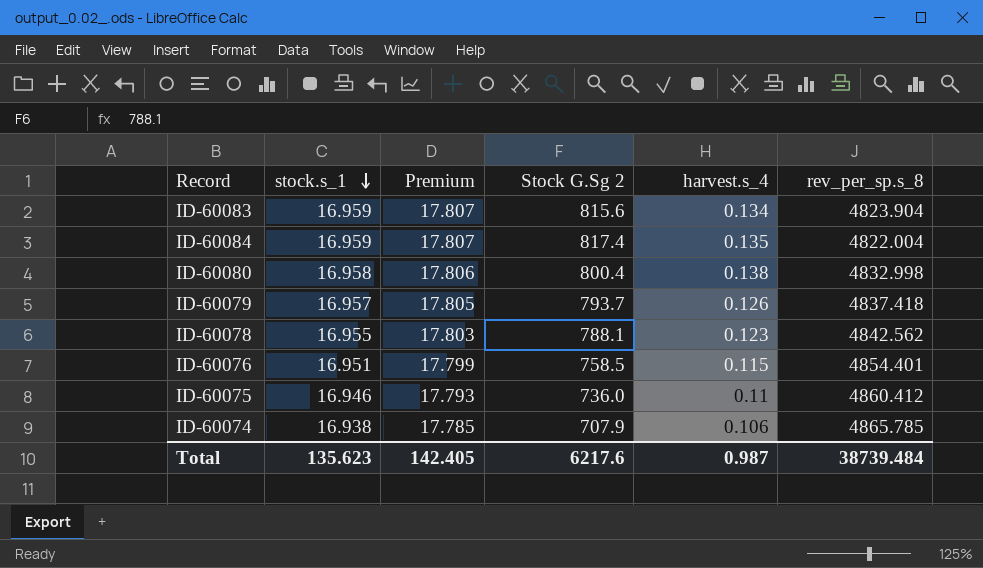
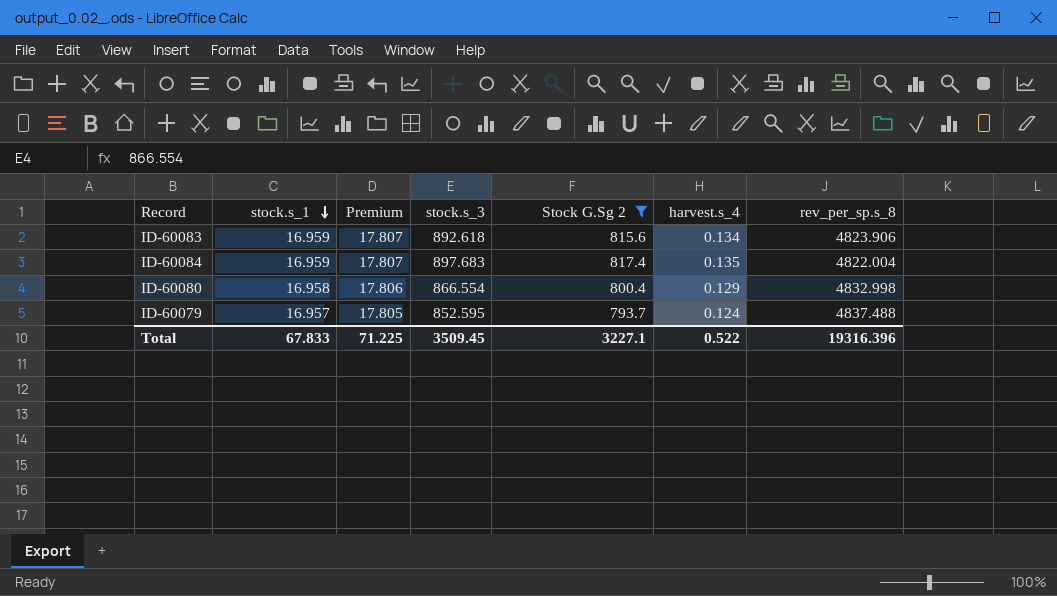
filter: none -> Stock G.Sg 2 >= 793.7
column stock.s_3 | position: none -> 4
ID-60083 | rev_per_sp.s_8: 4823.904 -> 4823.906
ID-60080 | harvest.s_4: 0.138 -> 0.129
ID-60079 | harvest.s_4: 0.126 -> 0.124
ID-60079 | rev_per_sp.s_8: 4837.418 -> 4837.488
Total | stock.s_1: 135.623 -> 67.833
Total | Premium: 142.405 -> 71.225
Total | Stock G.Sg 2: 6217.6 -> 3227.1
Total | harvest.s_4: 0.987 -> 0.522
Total | rev_per_sp.s_8: 38739.484 -> 19316.396

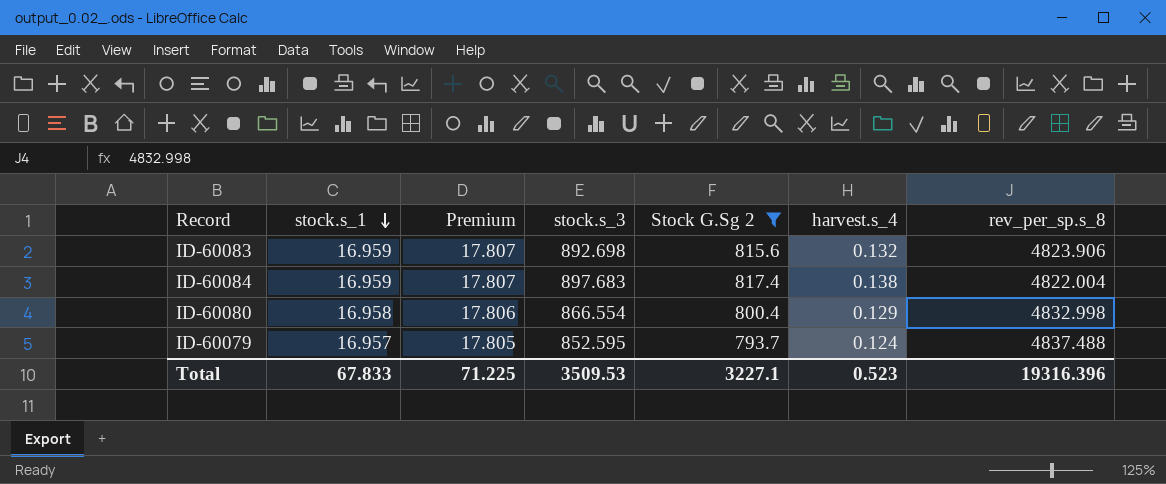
ID-60083 | stock.s_3: 892.618 -> 892.698
ID-60083 | harvest.s_4: 0.134 -> 0.132
ID-60084 | harvest.s_4: 0.135 -> 0.138
Total | stock.s_3: 3509.45 -> 3509.53
Total | harvest.s_4: 0.522 -> 0.523

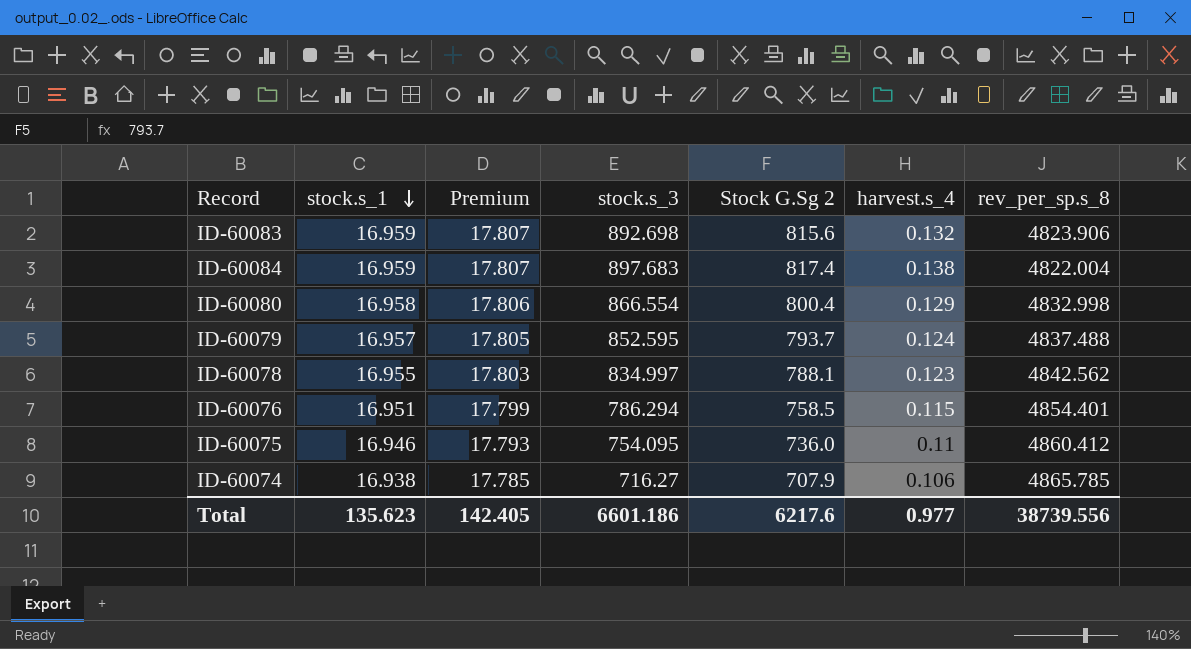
filter: Stock G.Sg 2 >= 793.7 -> none
Total | stock.s_1: 67.833 -> 135.623
Total | Premium: 71.225 -> 142.405
Total | stock.s_3: 3509.53 -> 6601.186
Total | Stock G.Sg 2: 3227.1 -> 6217.6
Total | harvest.s_4: 0.523 -> 0.977
Total | rev_per_sp.s_8: 19316.396 -> 38739.556

